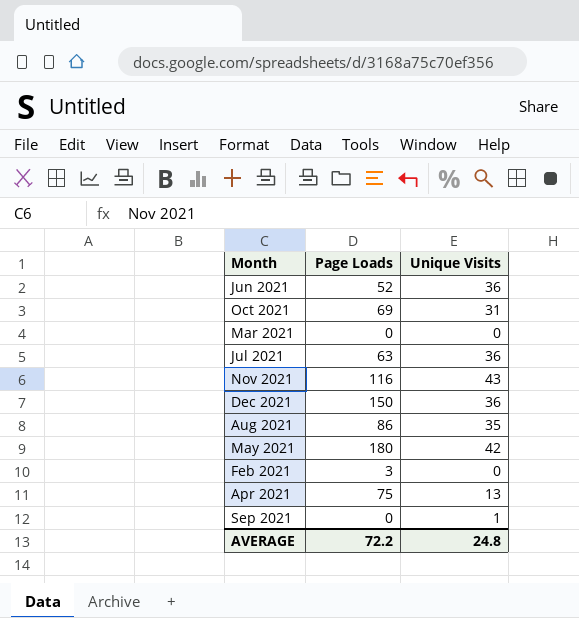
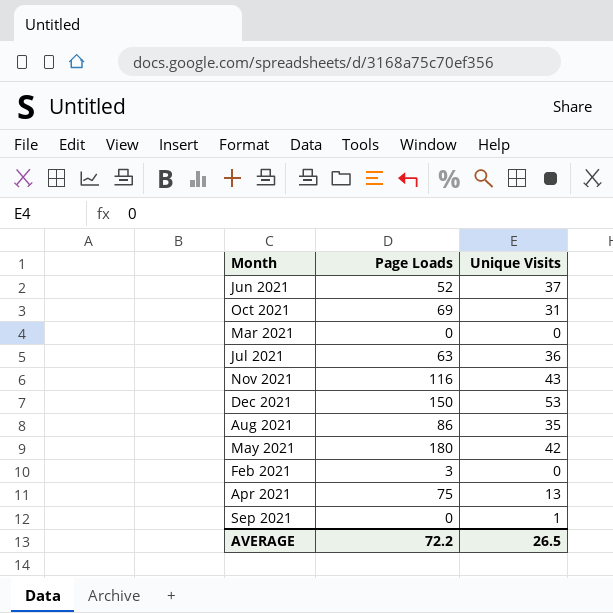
Jun 2021 | Unique Visits: 36 -> 37
Dec 2021 | Unique Visits: 36 -> 53
AVERAGE | Unique Visits: 24.8 -> 26.5

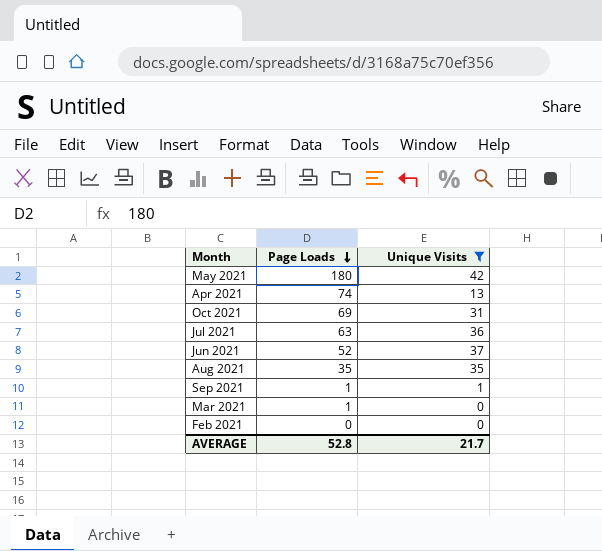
filter: none -> Unique Visits <= 42
row order: none -> Page Loads descending
Apr 2021 | Page Loads: 75 -> 74
Aug 2021 | Page Loads: 86 -> 35
Sep 2021 | Page Loads: 0 -> 1
Mar 2021 | Page Loads: 0 -> 1
Feb 2021 | Page Loads: 3 -> 0
AVERAGE | Page Loads: 72.2 -> 52.8
AVERAGE | Unique Visits: 26.5 -> 21.7

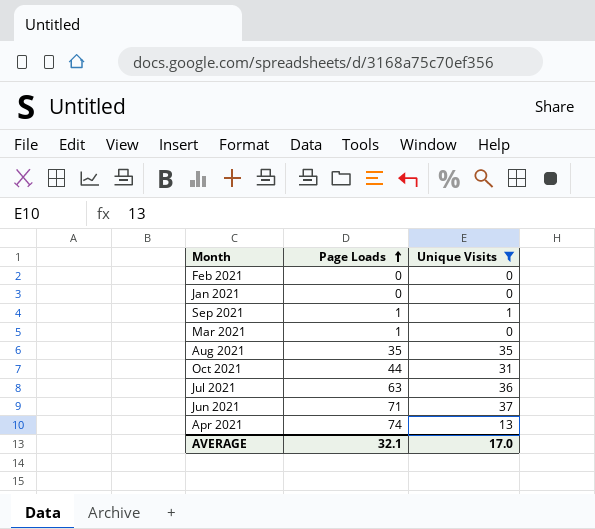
row order: Page Loads descending -> Page Loads ascending
row May 2021: 180 | 42 -> none
row Jan 2021: none -> 0 | 0
Oct 2021 | Page Loads: 69 -> 44
Jun 2021 | Page Loads: 52 -> 71
AVERAGE | Page Loads: 52.8 -> 32.1
AVERAGE | Unique Visits: 21.7 -> 17.0

